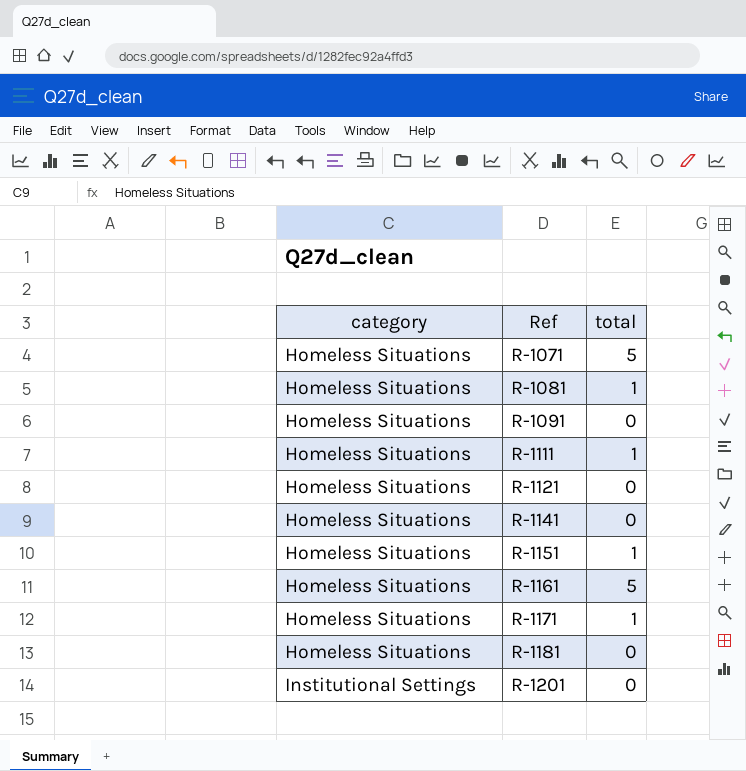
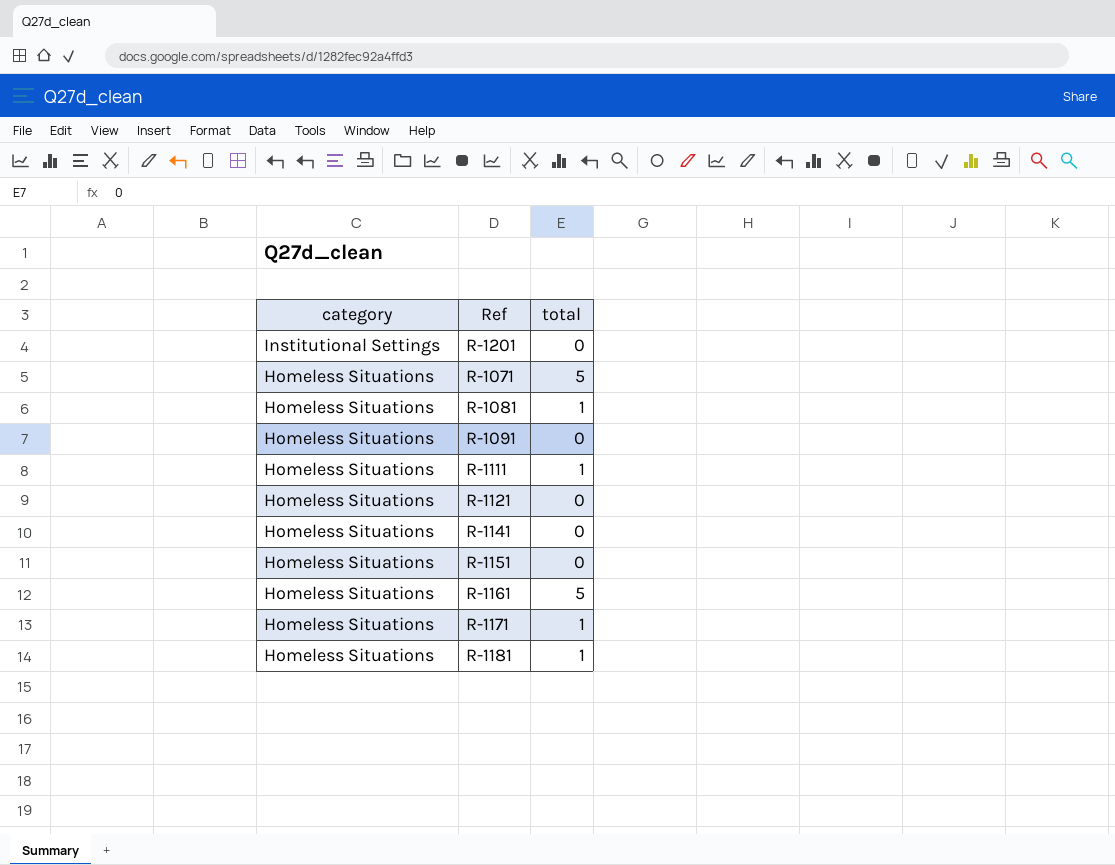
row order: category ascending -> category descending
R-1151 | total: 1 -> 0
R-1181 | total: 0 -> 1

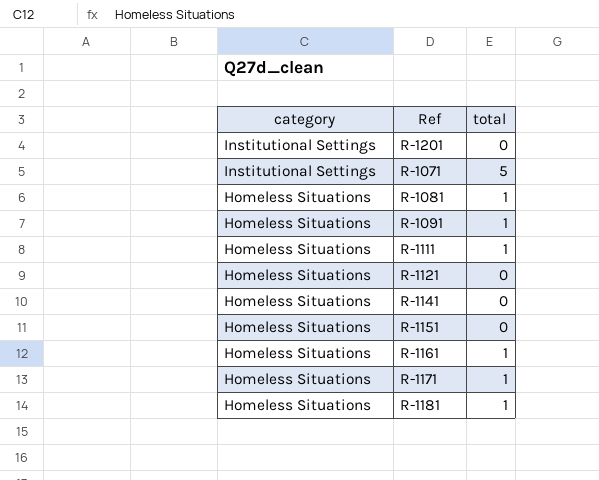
R-1071 | category: Homeless Situations -> Institutional Settings
R-1091 | total: 0 -> 1
R-1161 | total: 5 -> 1

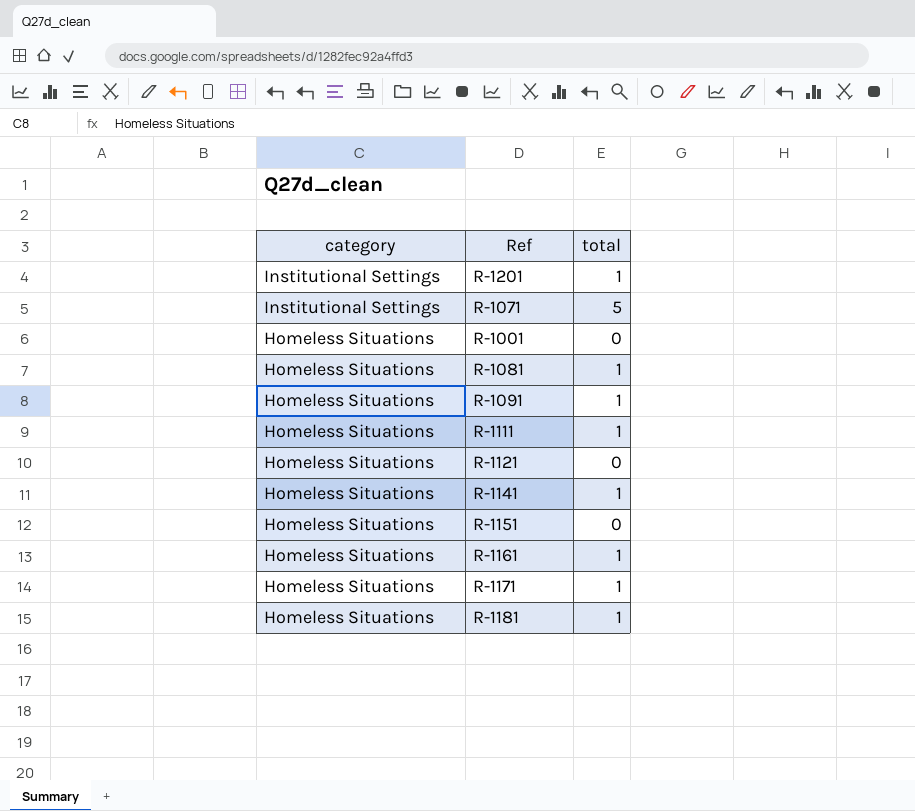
R-1201 | total: 0 -> 1
row R-1001: none -> Homeless Situations | 0
R-1141 | total: 0 -> 1

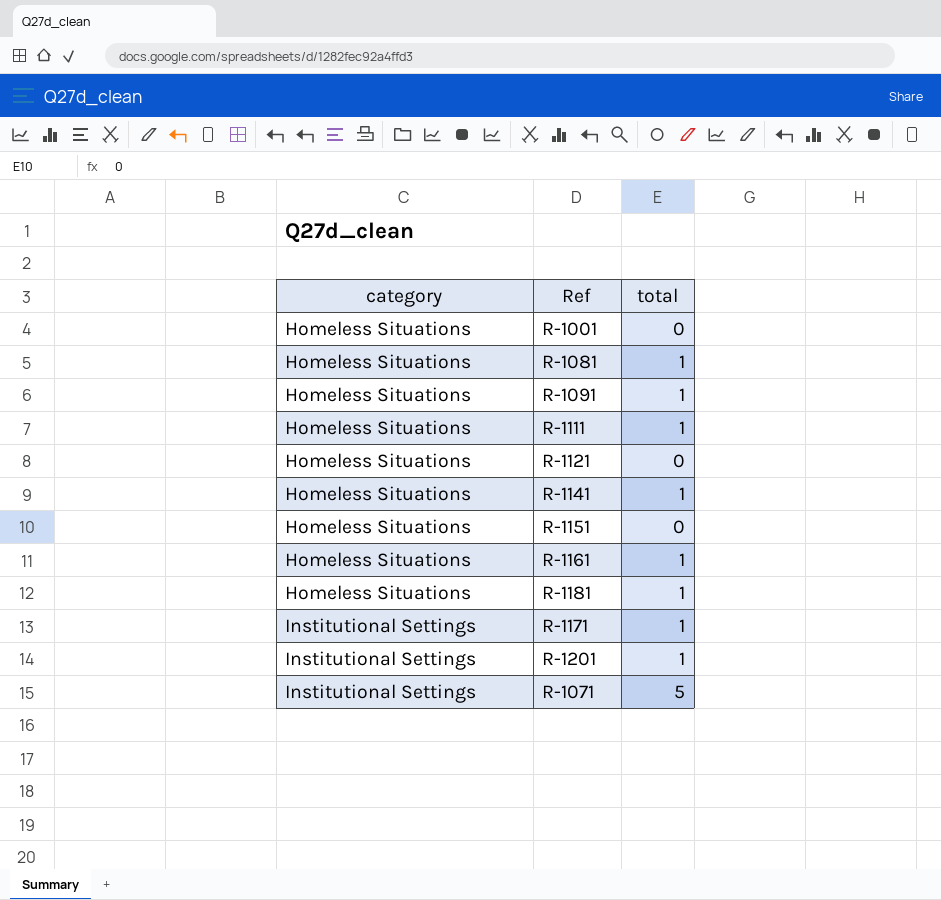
row order: category descending -> category ascending
R-1171 | category: Homeless Situations -> Institutional Settings

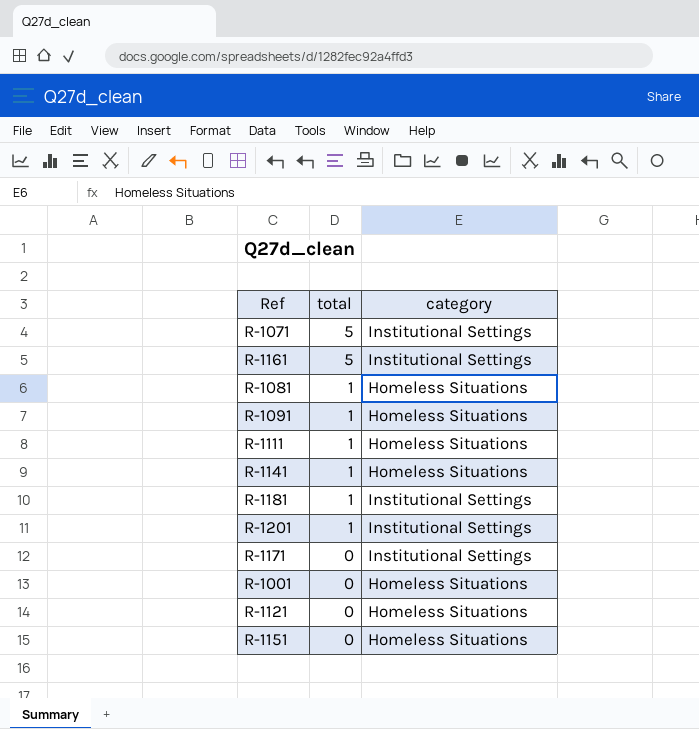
row order: category ascending -> total descending
column category | position: 1 -> 3
R-1161 | total: 1 -> 5
R-1161 | category: Homeless Situations -> Institutional Settings
R-1181 | category: Homeless Situations -> Institutional Settings
R-1171 | total: 1 -> 0

